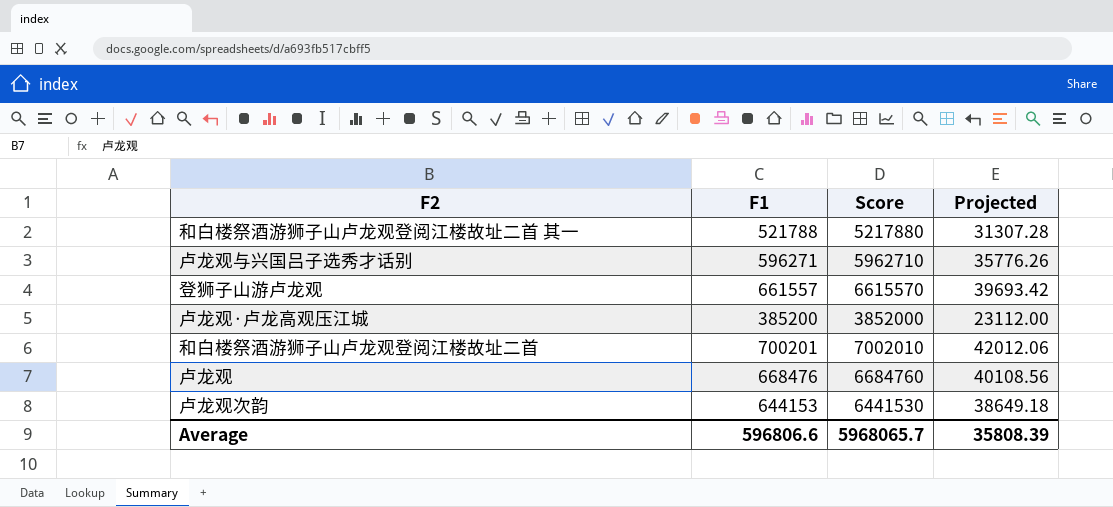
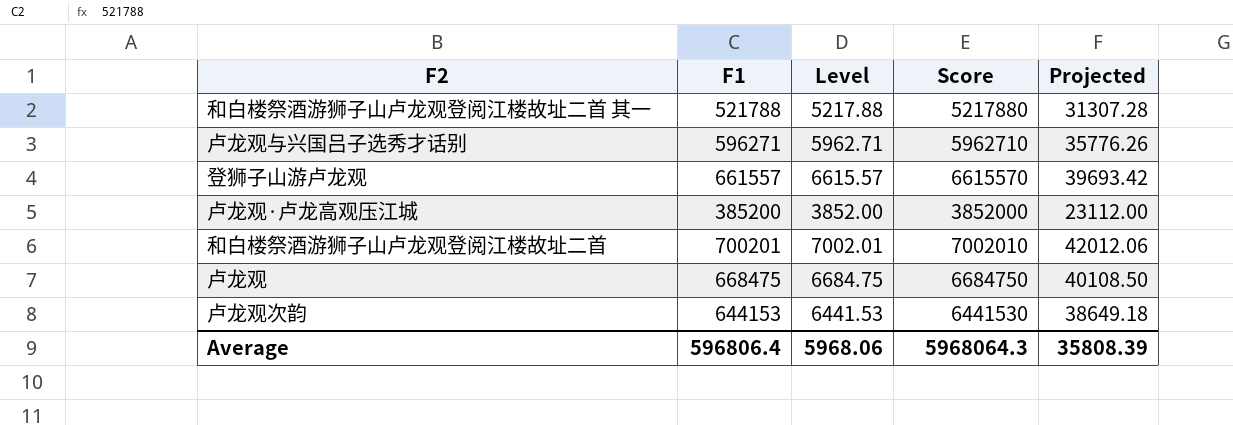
column Level | formula: none -> [F1] * 0.01
卢龙观 | F1: 668476 -> 668475
卢龙观 | Score: 6684760 -> 6684750
卢龙观 | Projected: 40108.56 -> 40108.50
Average | F1: 596806.6 -> 596806.4
Average | Score: 5968065.7 -> 5968064.3

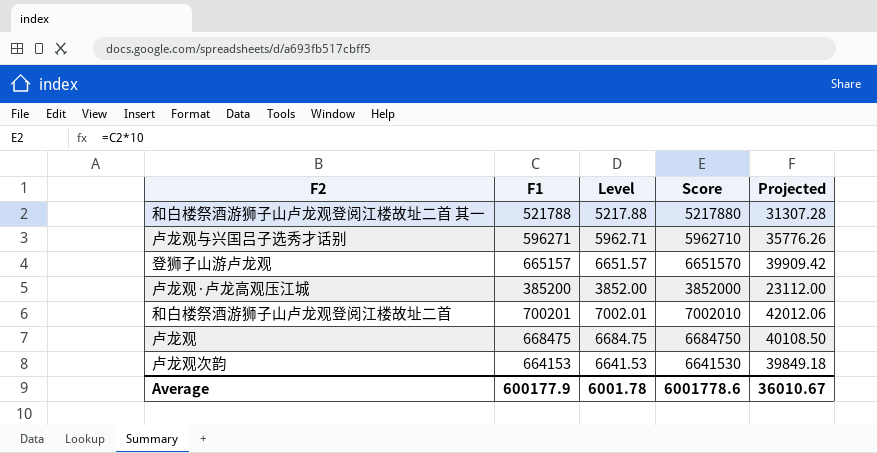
登狮子山游卢龙观 | F1: 661557 -> 665157
登狮子山游卢龙观 | Level: 6615.57 -> 6651.57
登狮子山游卢龙观 | Score: 6615570 -> 6651570
登狮子山游卢龙观 | Projected: 39693.42 -> 39909.42
卢龙观次韵 | F1: 644153 -> 664153
卢龙观次韵 | Level: 6441.53 -> 6641.53
卢龙观次韵 | Score: 6441530 -> 6641530
卢龙观次韵 | Projected: 38649.18 -> 39849.18
Average | F1: 596806.4 -> 600177.9
Average | Level: 5968.06 -> 6001.78
Average | Score: 5968064.3 -> 6001778.6
Average | Projected: 35808.39 -> 36010.67

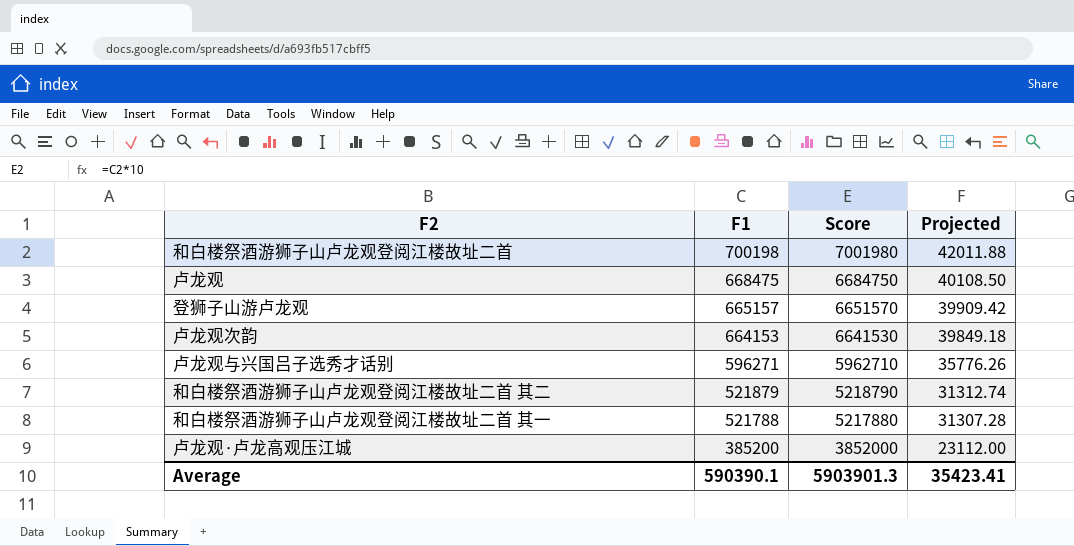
row order: none -> F1 descending
column Level | formula: [F1] * 0.01 -> none
和白楼祭酒游狮子山卢龙观登阅江楼故址二首 | F1: 700201 -> 700198
和白楼祭酒游狮子山卢龙观登阅江楼故址二首 | Score: 7002010 -> 7001980
和白楼祭酒游狮子山卢龙观登阅江楼故址二首 | Projected: 42012.06 -> 42011.88
row 和白楼祭酒游狮子山卢龙观登阅江楼故址二首 其二: none -> 521879 | 5218790 | 31312.74
Average | F1: 600177.9 -> 590390.1
Average | Score: 6001778.6 -> 5903901.3
Average | Projected: 36010.67 -> 35423.41

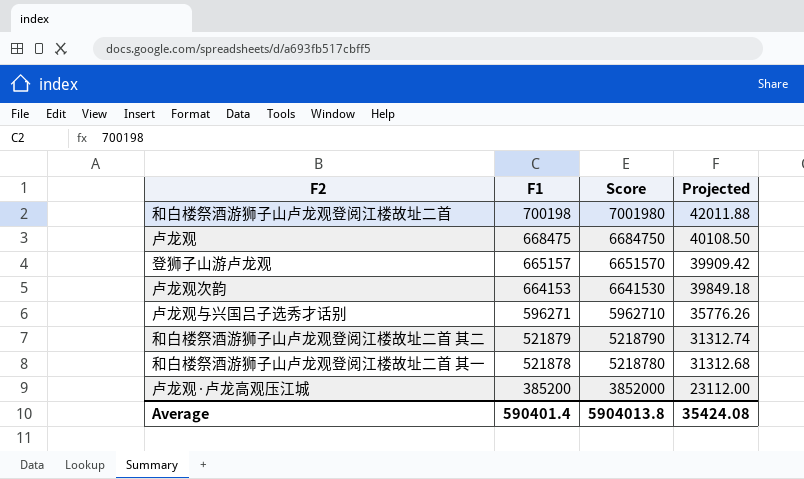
和白楼祭酒游狮子山卢龙观登阅江楼故址二首 其一 | F1: 521788 -> 521878
和白楼祭酒游狮子山卢龙观登阅江楼故址二首 其一 | Score: 5217880 -> 5218780
和白楼祭酒游狮子山卢龙观登阅江楼故址二首 其一 | Projected: 31307.28 -> 31312.68
Average | F1: 590390.1 -> 590401.4
Average | Score: 5903901.3 -> 5904013.8
Average | Projected: 35423.41 -> 35424.08

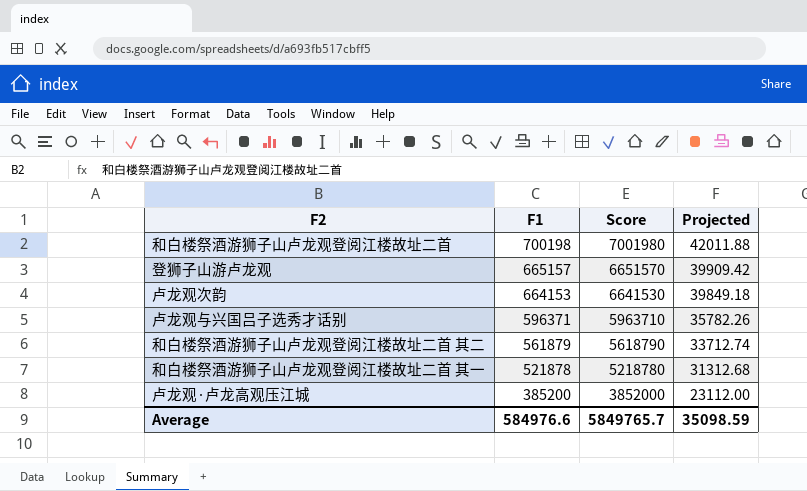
row 卢龙观: 668475 | 6684750 | 40108.50 -> none
卢龙观与兴国吕子选秀才话别 | F1: 596271 -> 596371
卢龙观与兴国吕子选秀才话别 | Score: 5962710 -> 5963710
卢龙观与兴国吕子选秀才话别 | Projected: 35776.26 -> 35782.26
和白楼祭酒游狮子山卢龙观登阅江楼故址二首 其二 | F1: 521879 -> 561879
和白楼祭酒游狮子山卢龙观登阅江楼故址二首 其二 | Score: 5218790 -> 5618790
和白楼祭酒游狮子山卢龙观登阅江楼故址二首 其二 | Projected: 31312.74 -> 33712.74
Average | F1: 590401.4 -> 584976.6
Average | Score: 5904013.8 -> 5849765.7
Average | Projected: 35424.08 -> 35098.59

